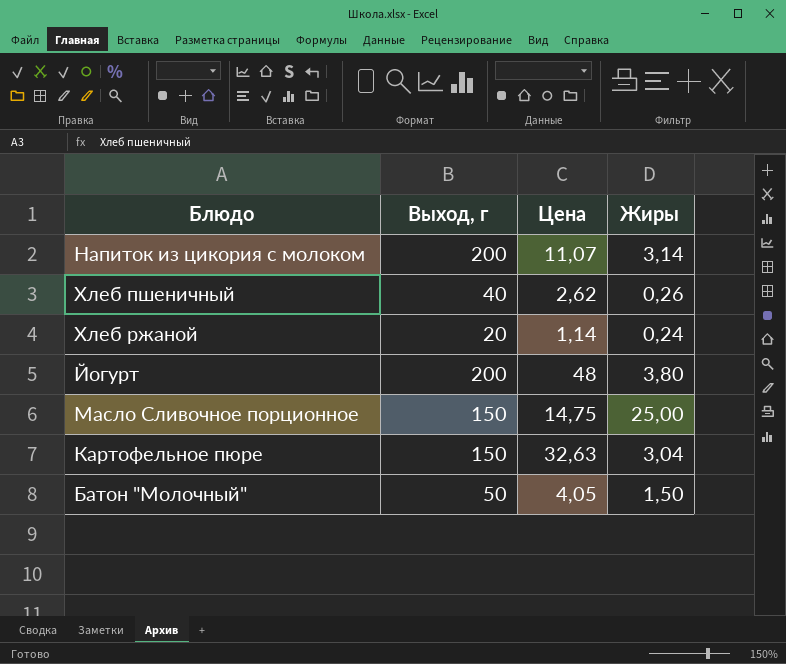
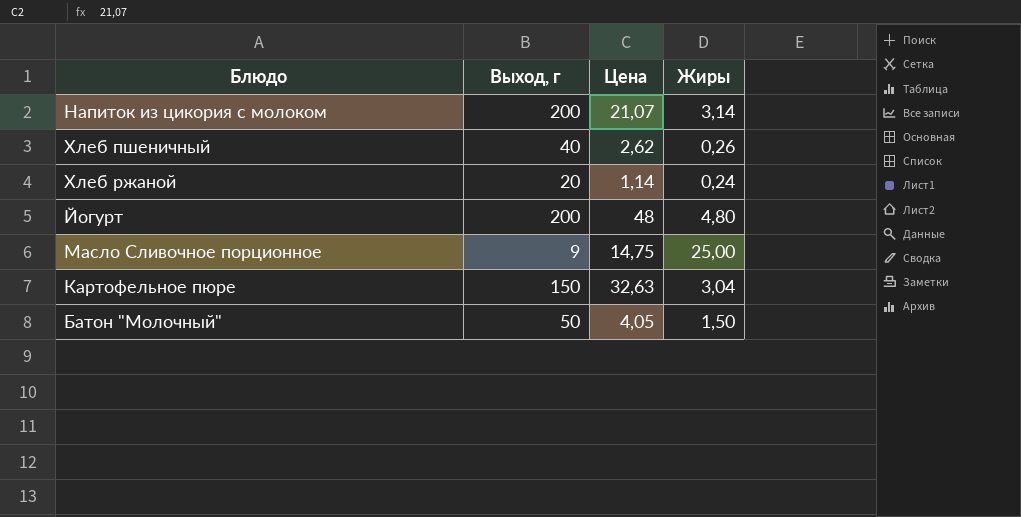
Напиток из цикория с молоком | Цена: 11,07 -> 21,07
Йогурт | Жиры: 3,80 -> 4,80
Масло Сливочное порционное | Выход, г: 150 -> 9

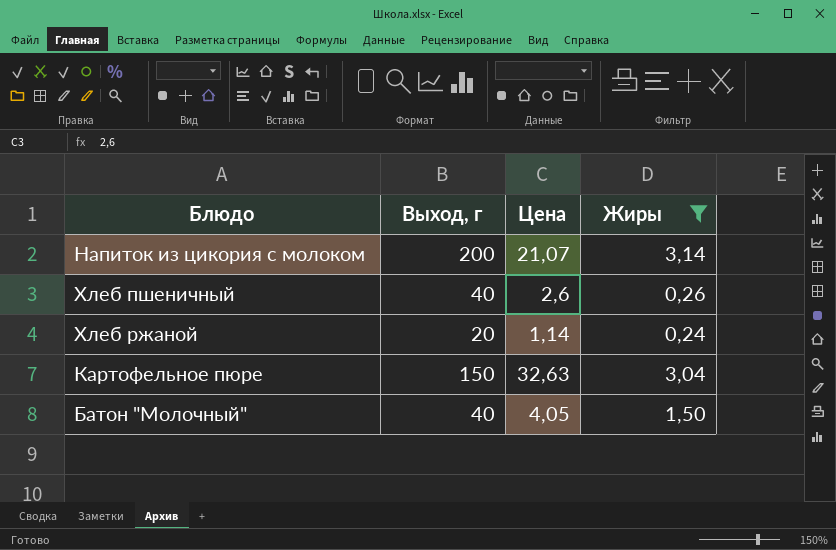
filter: none -> Жиры <= 3,14
Хлеб пшеничный | Цена: 2,62 -> 2,6
Батон "Молочный" | Выход, г: 50 -> 40

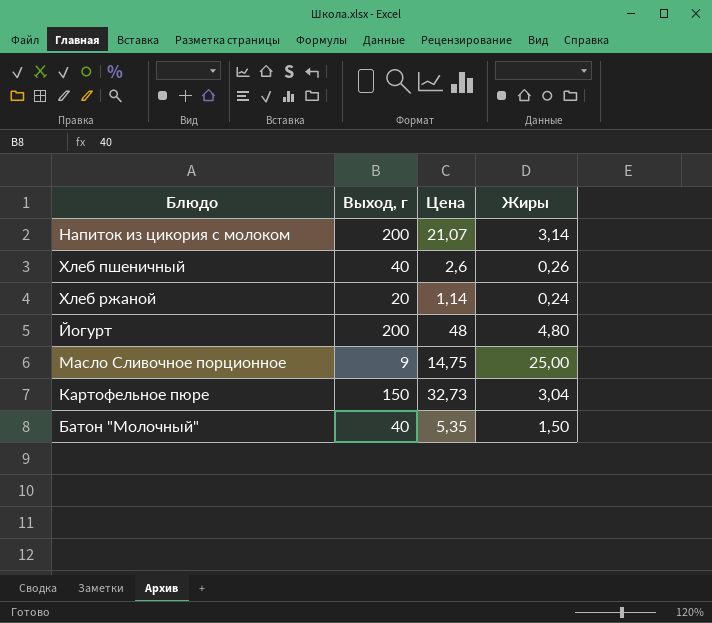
filter: Жиры <= 3,14 -> none
Картофельное пюре | Цена: 32,63 -> 32,73
Батон "Молочный" | Цена: 4,05 -> 5,35

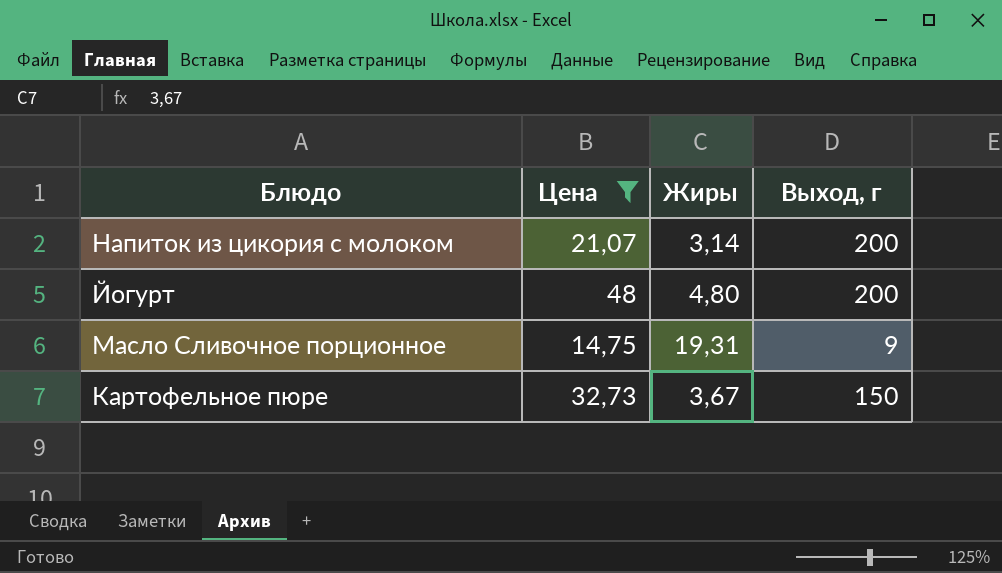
filter: none -> Цена >= 14,75
column Выход, г | position: 2 -> 4
Масло Сливочное порционное | Жиры: 25,00 -> 19,31
Картофельное пюре | Жиры: 3,04 -> 3,67

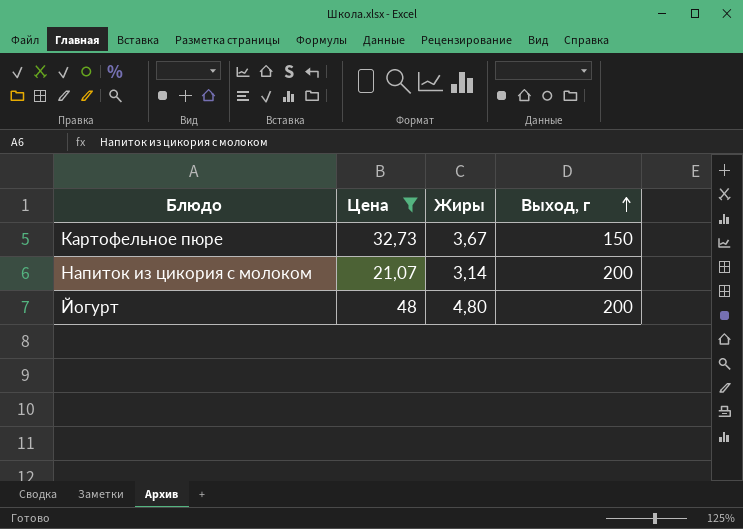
row order: none -> Выход, г ascending
row Масло Сливочное порционное: 14,75 | 19,31 | 9 -> none

